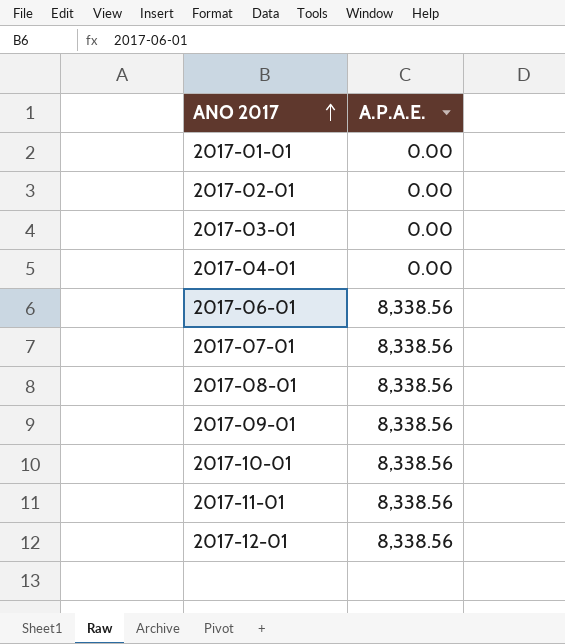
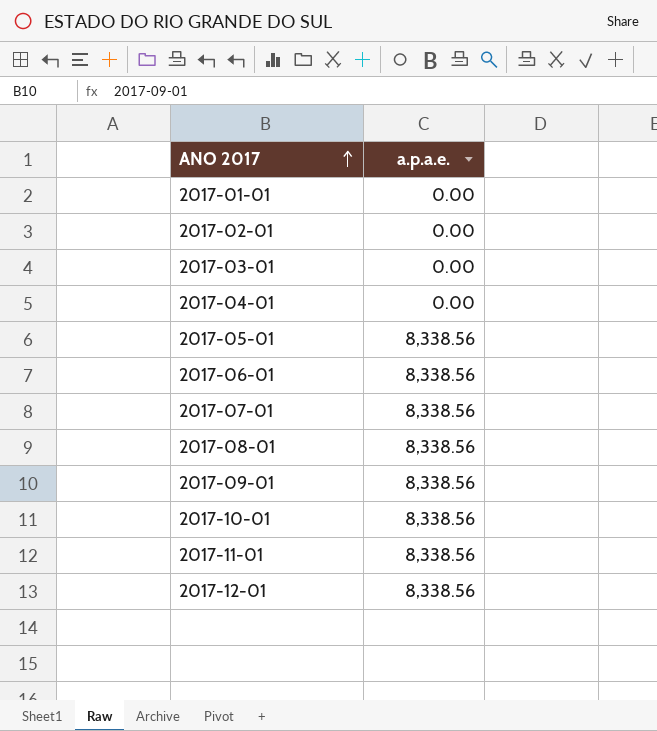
column name: A.P.A.E. -> a.p.a.e.
row 2017-05-01: none -> 8,338.56

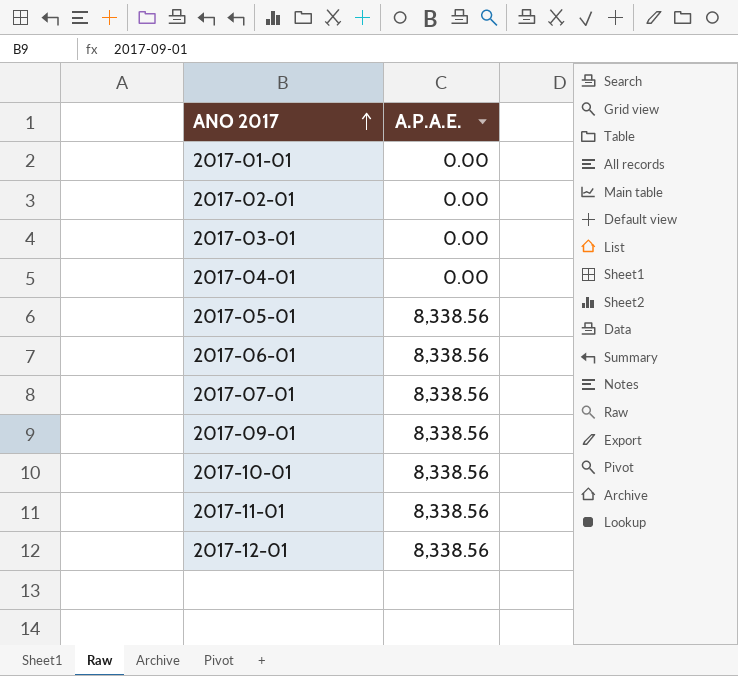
column name: a.p.a.e. -> A.P.A.E.
row 2017-08-01: 8,338.56 -> none

